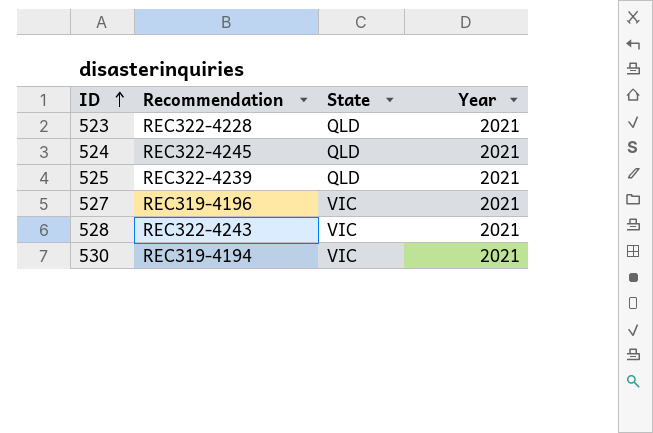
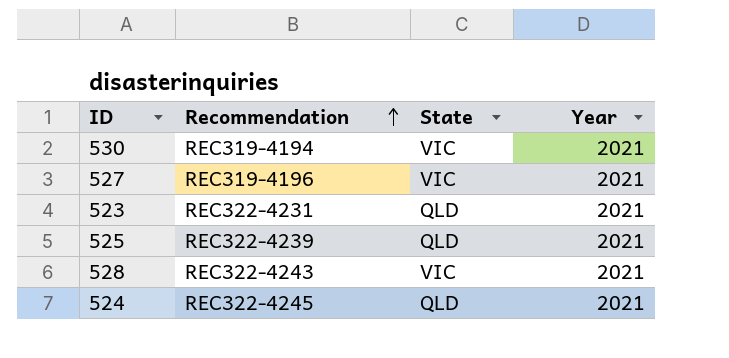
row order: ID ascending -> Recommendation ascending
523 | Recommendation: REC322-4228 -> REC322-4231

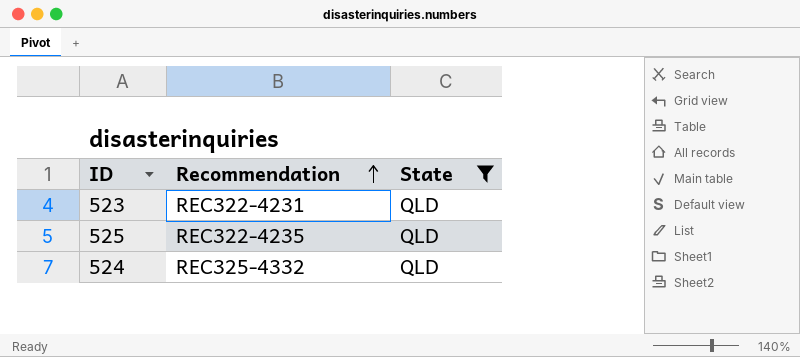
filter: none -> State = QLD
column Year | position: 4 -> none
525 | Recommendation: REC322-4239 -> REC322-4235
524 | Recommendation: REC322-4245 -> REC325-4332

